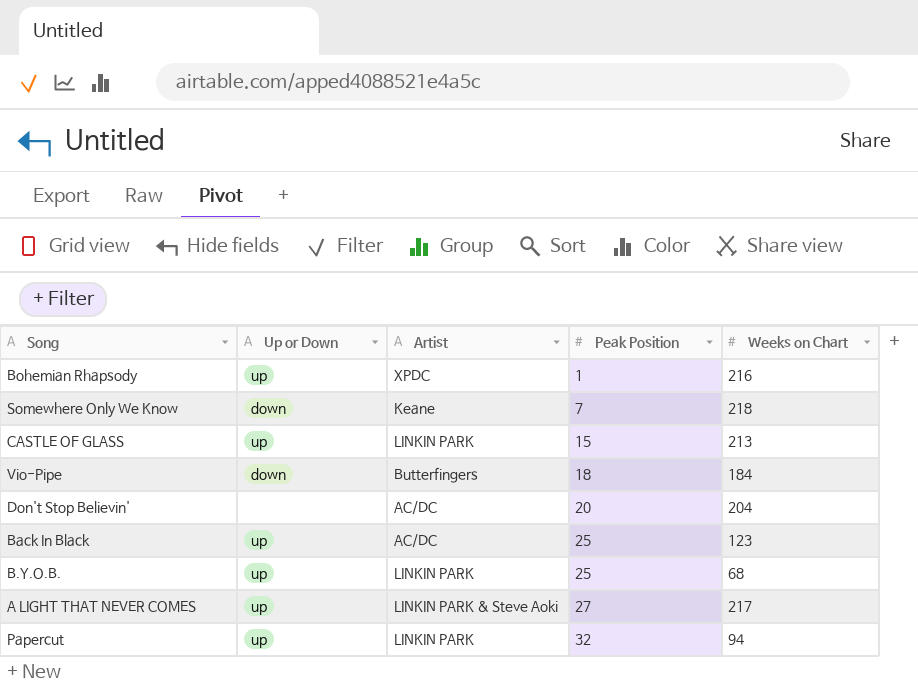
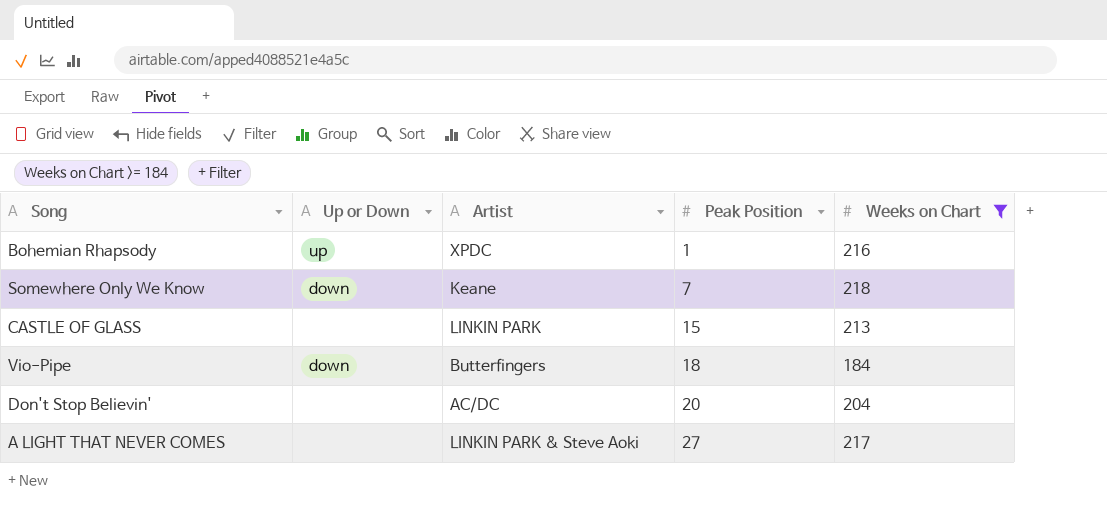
filter: none -> Weeks on Chart >= 184
CASTLE OF GLASS | Up or Down: up -> none
A LIGHT THAT NEVER COMES | Up or Down: up -> none

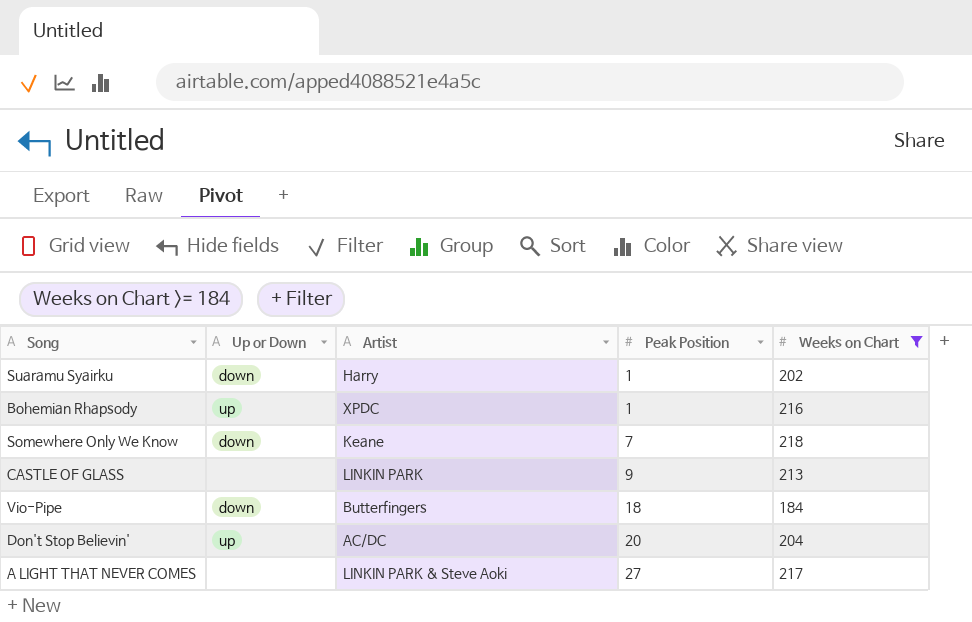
row Suaramu Syairku: none -> down | Harry | 1 | 202
CASTLE OF GLASS | Peak Position: 15 -> 9
Don't Stop Believin' | Up or Down: none -> up

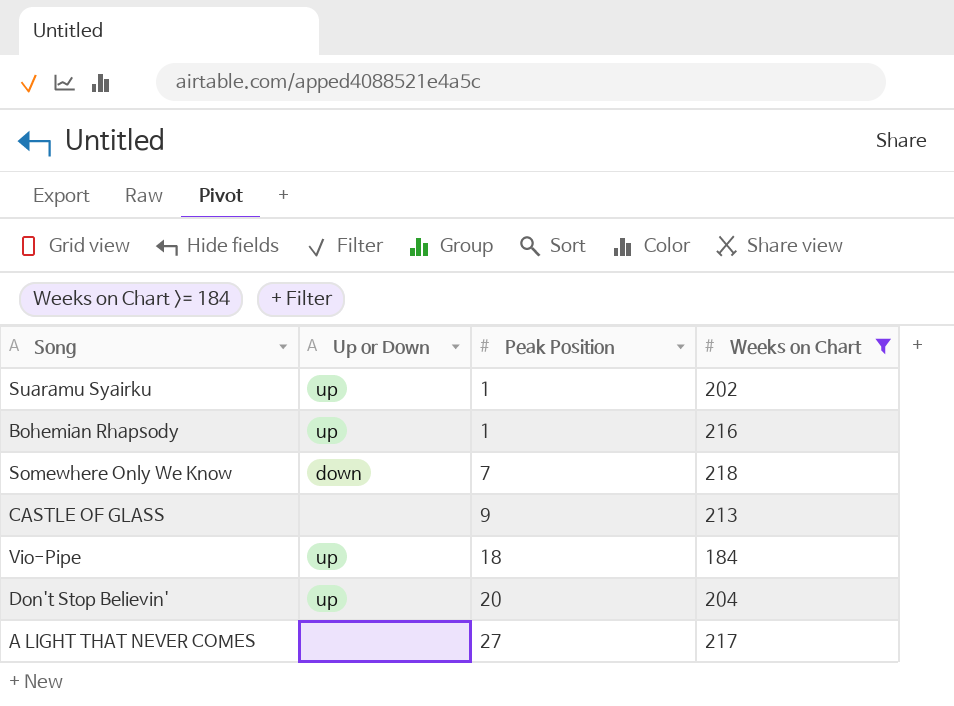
column Artist | position: 3 -> none
Suaramu Syairku | Up or Down: down -> up
Vio-Pipe | Up or Down: down -> up

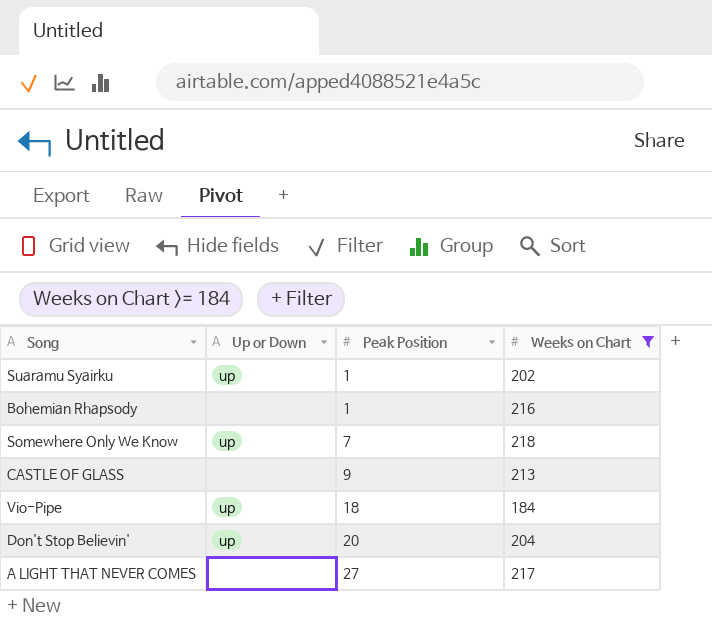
Bohemian Rhapsody | Up or Down: up -> none
Somewhere Only We Know | Up or Down: down -> up

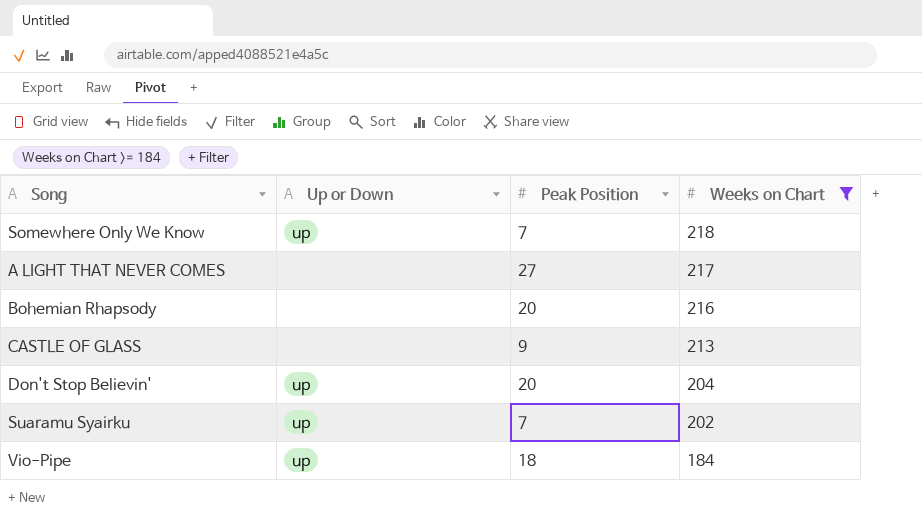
row order: Peak Position ascending -> Weeks on Chart descending
Bohemian Rhapsody | Peak Position: 1 -> 20
Suaramu Syairku | Peak Position: 1 -> 7

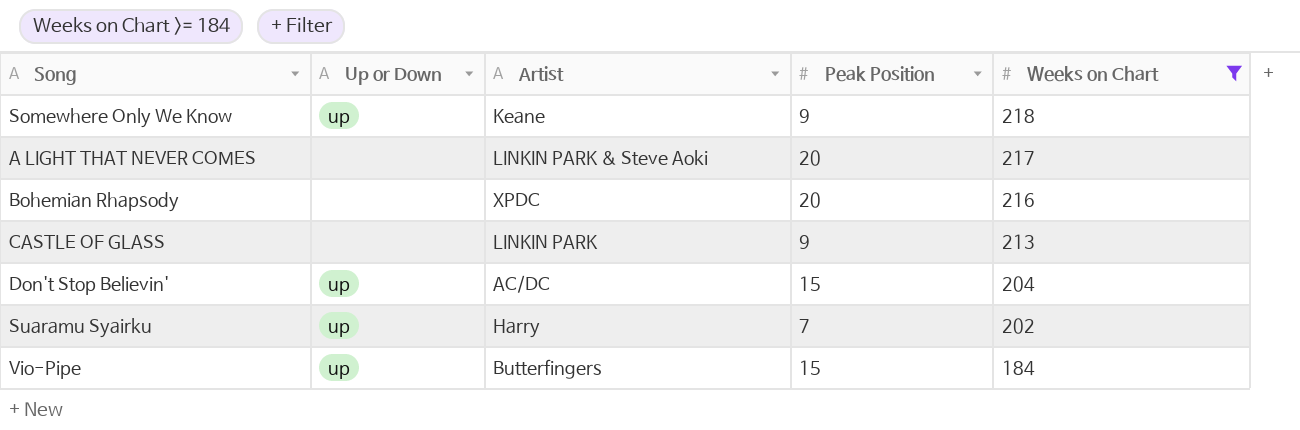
column Artist | position: none -> 3
Somewhere Only We Know | Peak Position: 7 -> 9
A LIGHT THAT NEVER COMES | Peak Position: 27 -> 20
Don't Stop Believin' | Peak Position: 20 -> 15
Vio-Pipe | Peak Position: 18 -> 15

